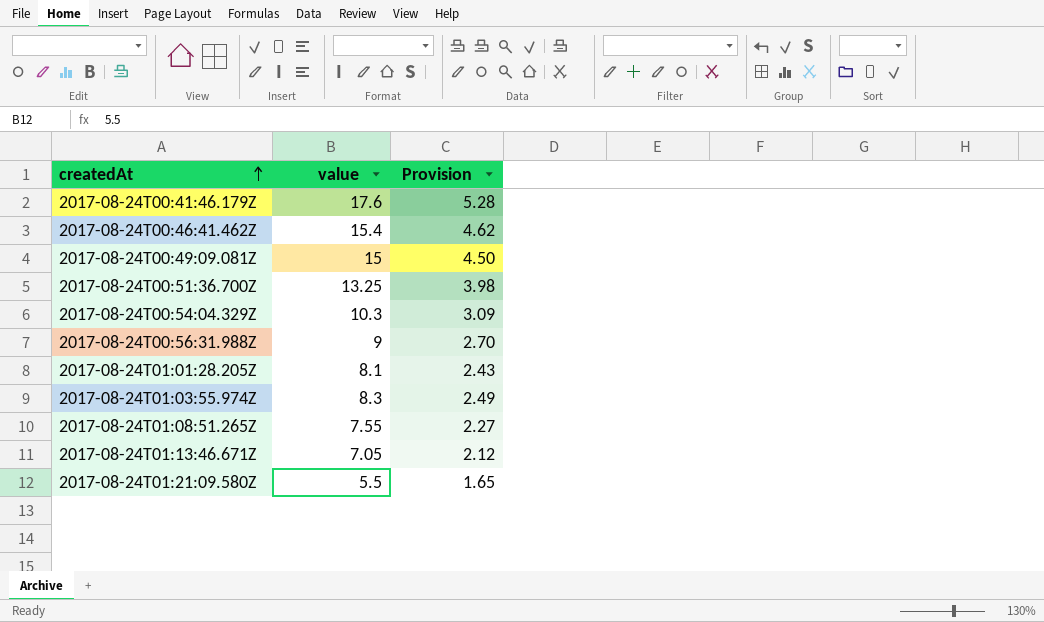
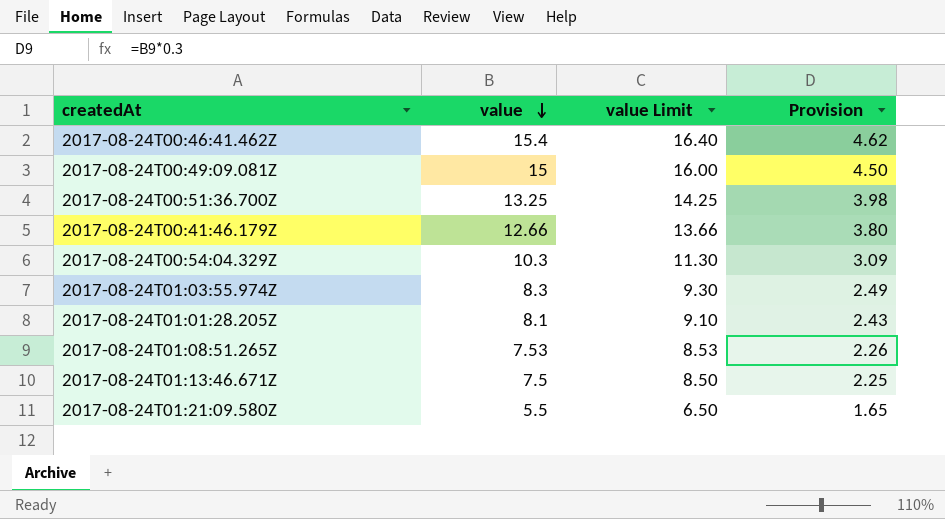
row order: createdAt ascending -> value descending
column value Limit | formula: none -> [value] + 1
row 2017-08-24T00:56:31.988Z: 9 | 2.70 -> none
2017-08-24T00:41:46.179Z | value: 17.6 -> 12.66
2017-08-24T00:41:46.179Z | Provision: 5.28 -> 3.80
2017-08-24T01:08:51.265Z | value: 7.55 -> 7.53
2017-08-24T01:08:51.265Z | Provision: 2.27 -> 2.26
2017-08-24T01:13:46.671Z | value: 7.05 -> 7.5
2017-08-24T01:13:46.671Z | Provision: 2.12 -> 2.25

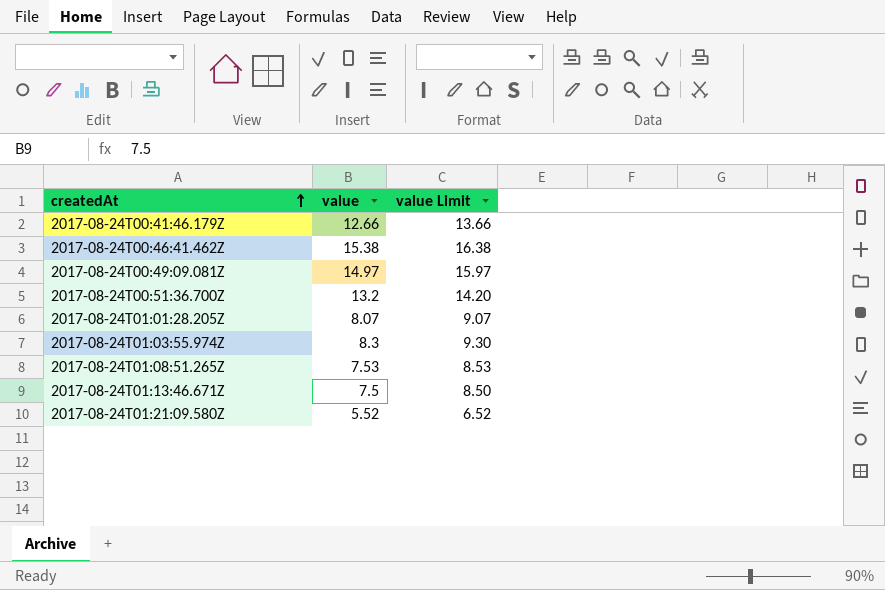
row order: value descending -> createdAt ascending
column Provision | formula: [value] * 0.3 -> none
row 2017-08-24T00:54:04.329Z: 10.3 | 11.30 | 3.09 -> none
2017-08-24T00:46:41.462Z | value: 15.4 -> 15.38
2017-08-24T00:46:41.462Z | value Limit: 16.40 -> 16.38
2017-08-24T00:49:09.081Z | value: 15 -> 14.97
2017-08-24T00:49:09.081Z | value Limit: 16.00 -> 15.97
2017-08-24T00:51:36.700Z | value: 13.25 -> 13.2
2017-08-24T00:51:36.700Z | value Limit: 14.25 -> 14.20
2017-08-24T01:01:28.205Z | value: 8.1 -> 8.07
2017-08-24T01:01:28.205Z | value Limit: 9.10 -> 9.07
2017-08-24T01:21:09.580Z | value: 5.5 -> 5.52
2017-08-24T01:21:09.580Z | value Limit: 6.50 -> 6.52

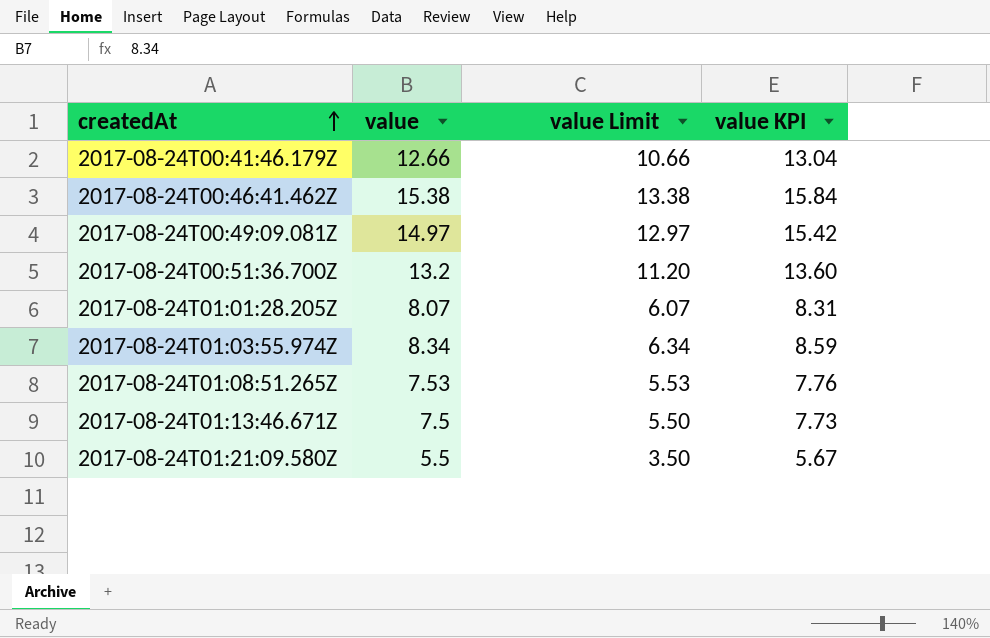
column value Limit | formula: [value] + 1 -> [value] - 2
column value KPI | formula: none -> [value] * 1.03
2017-08-24T01:03:55.974Z | value: 8.3 -> 8.34
2017-08-24T01:21:09.580Z | value: 5.52 -> 5.5

